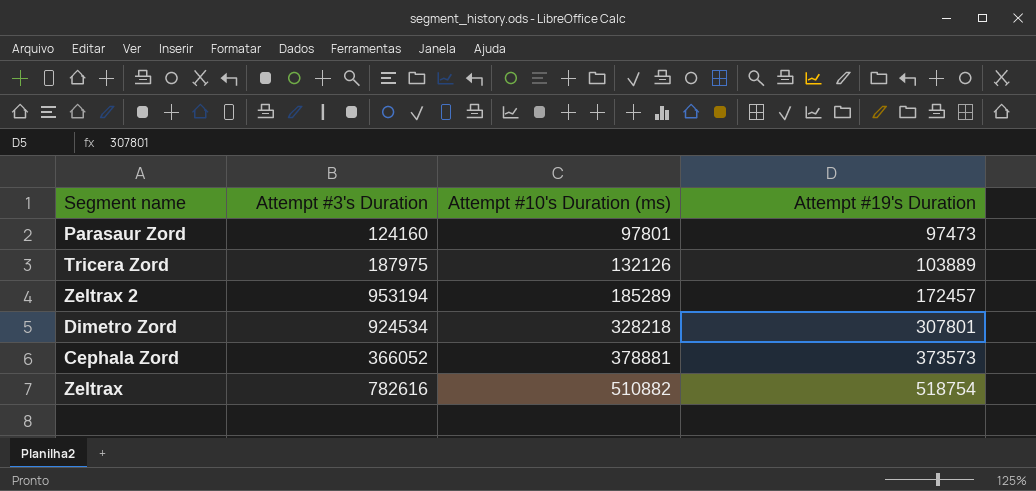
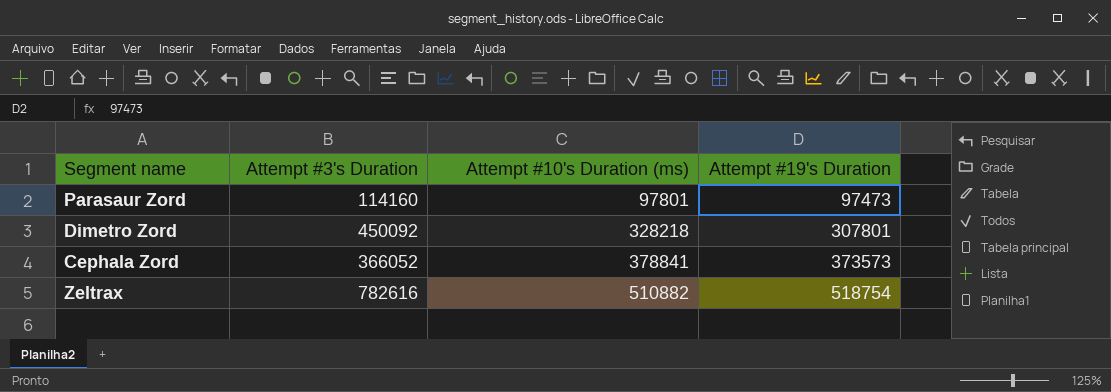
row Tricera Zord: 187975 | 132126 | 103889 -> none
row Zeltrax 2: 953194 | 185289 | 172457 -> none
Parasaur Zord | Attempt #3's Duration: 124160 -> 114160
Dimetro Zord | Attempt #3's Duration: 924534 -> 450092
Cephala Zord | Attempt #10's Duration (ms): 378881 -> 378841

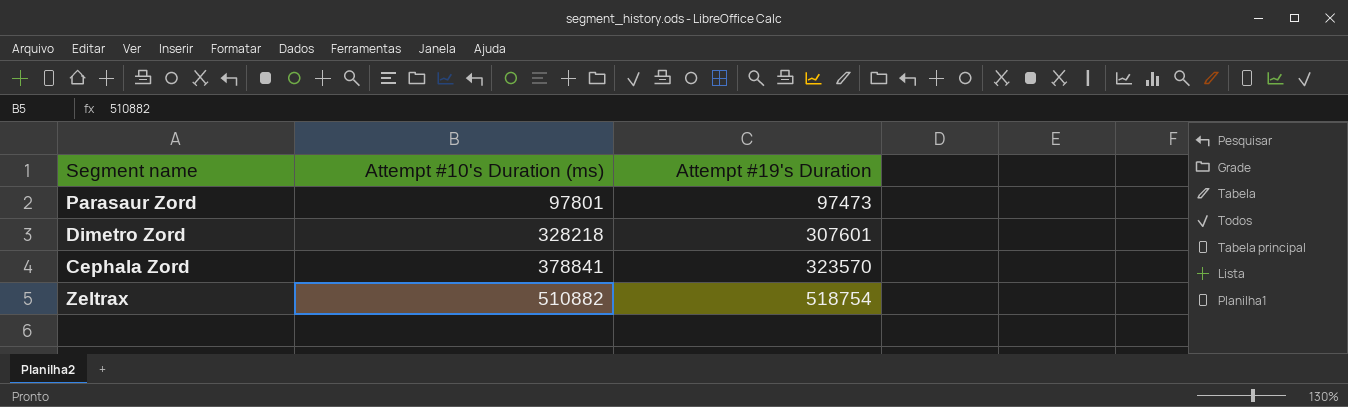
column Attempt #3's Duration | position: 2 -> none
Dimetro Zord | Attempt #19's Duration: 307801 -> 307601
Cephala Zord | Attempt #19's Duration: 373573 -> 323570

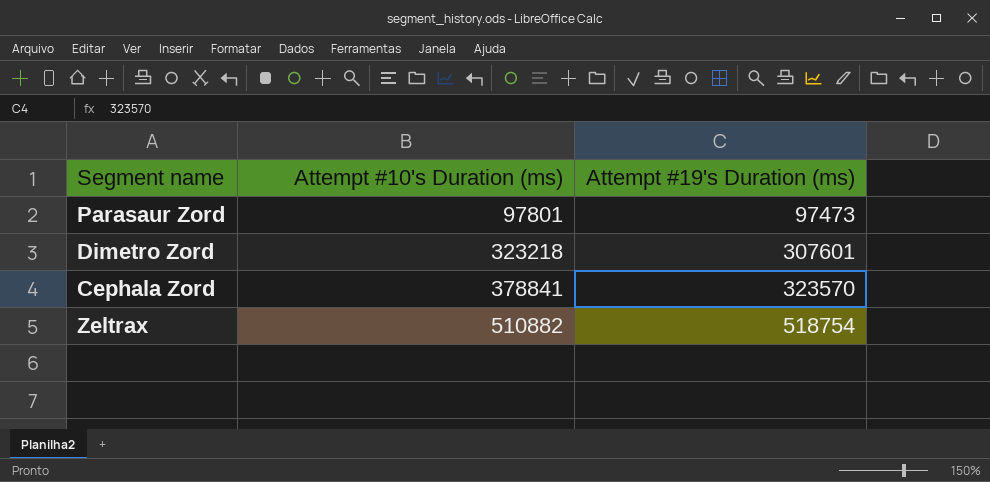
column name: Attempt #19's Duration -> Attempt #19's Duration (ms)
Dimetro Zord | Attempt #10's Duration (ms): 328218 -> 323218

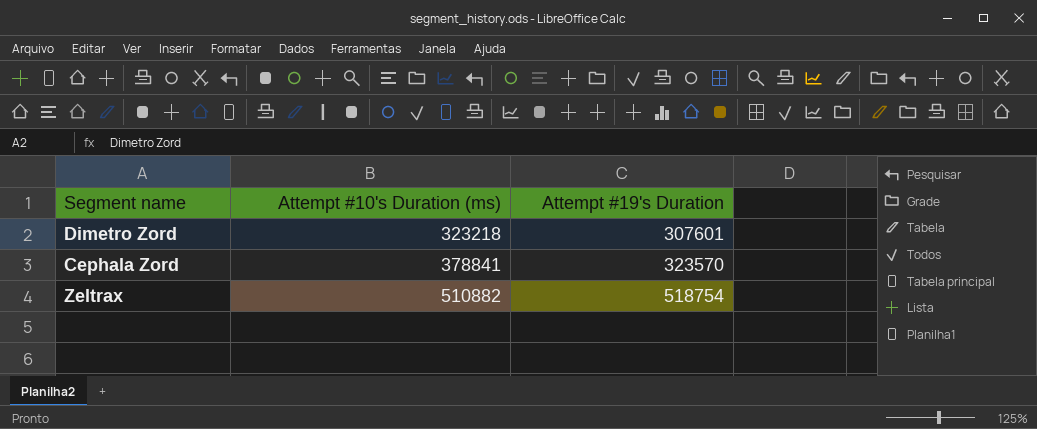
column name: Attempt #19's Duration (ms) -> Attempt #19's Duration
row Parasaur Zord: 97801 | 97473 -> none

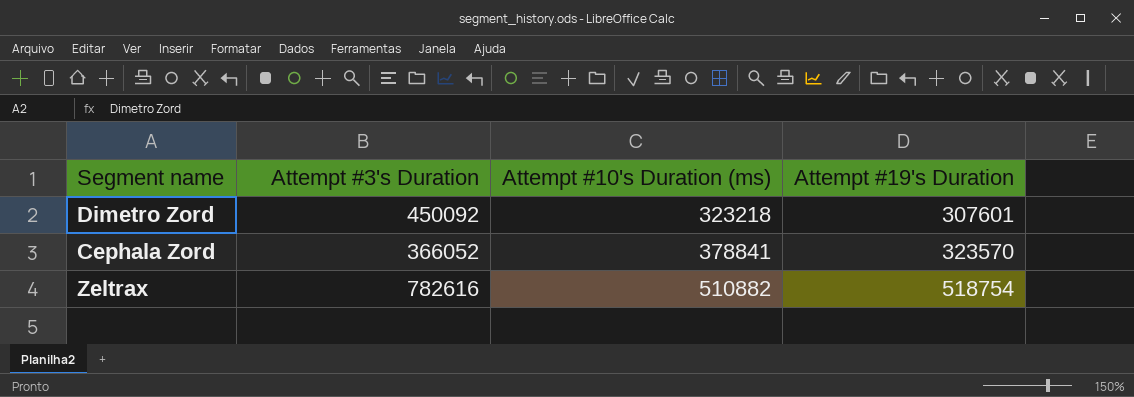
column Attempt #3's Duration | position: none -> 2

